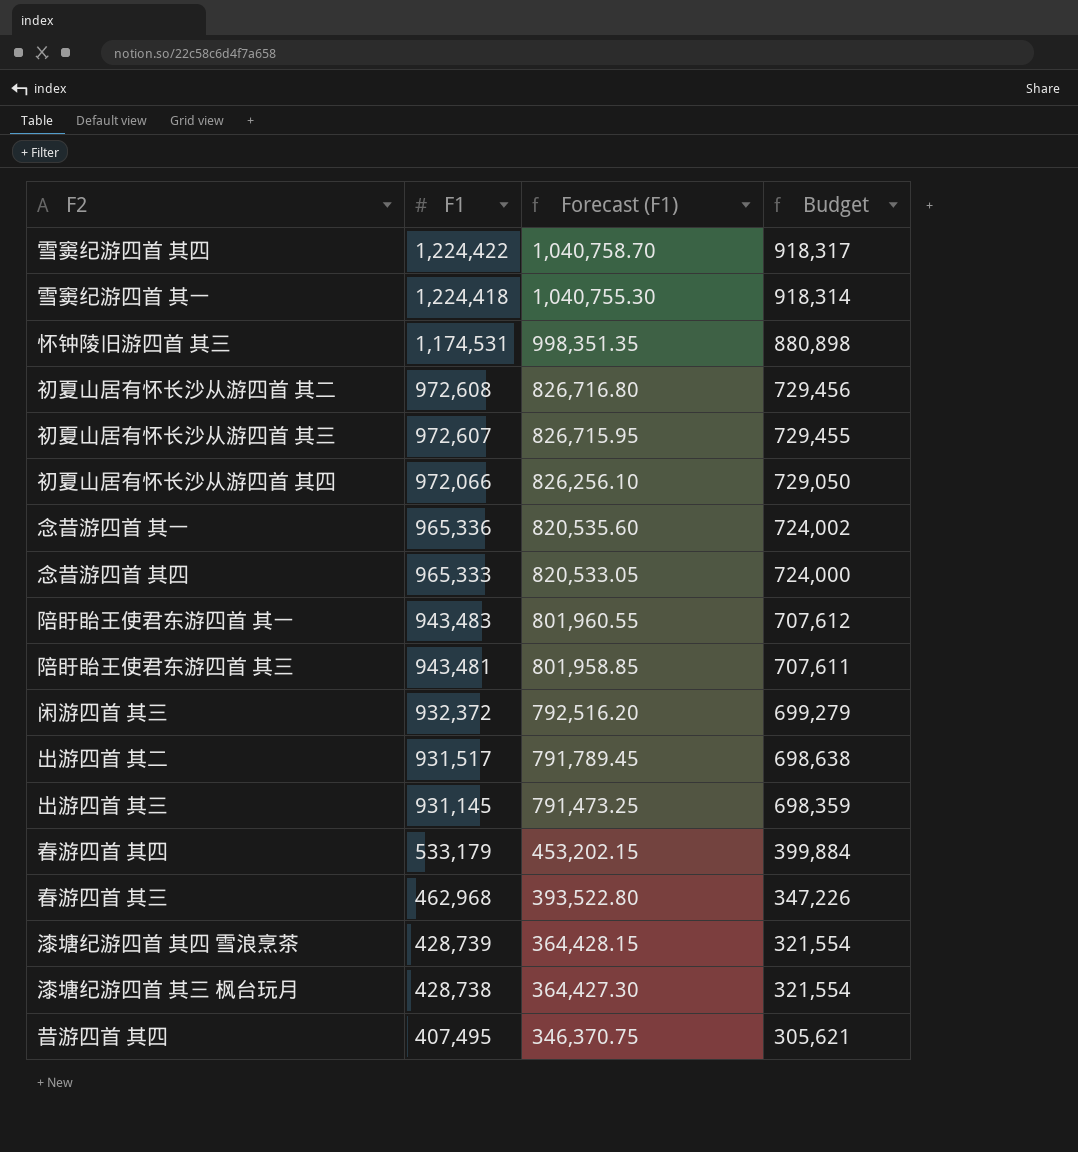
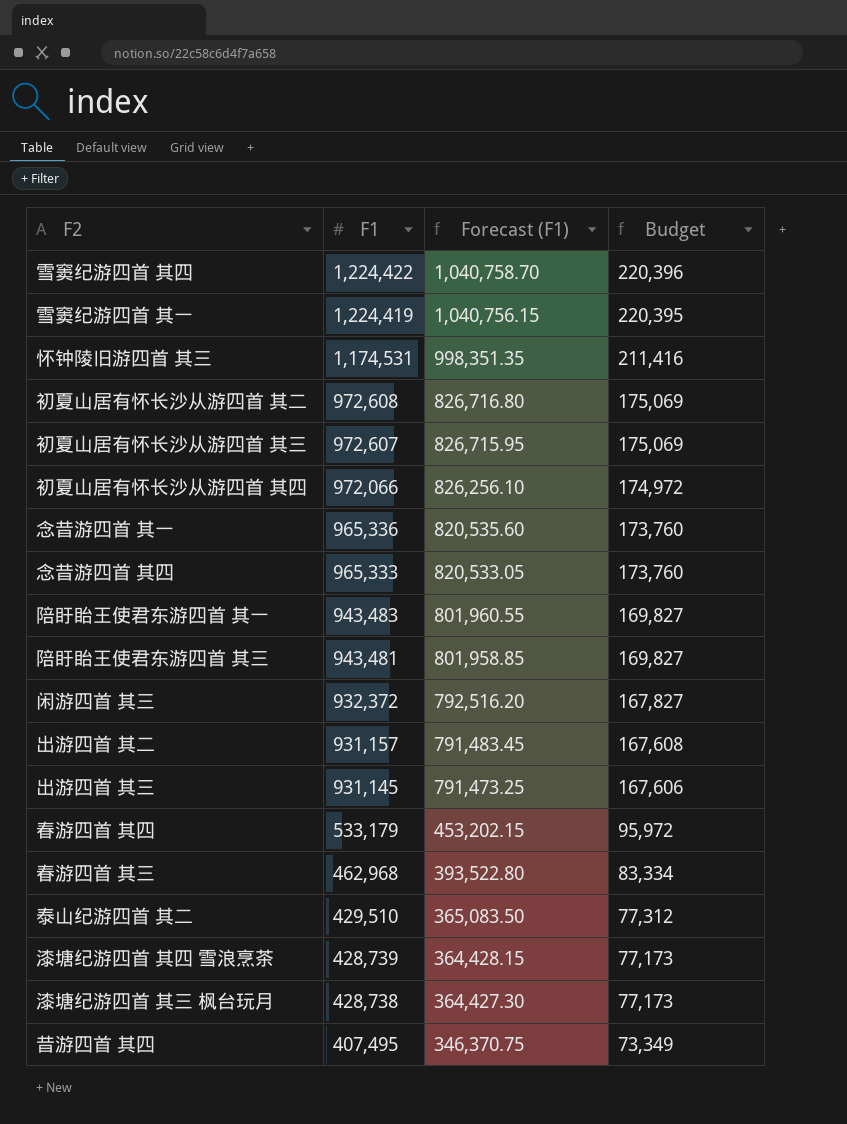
column Budget | formula: [F1] * 0.75 -> [F1] * 0.18
雪窦纪游四首 其一 | F1: 1,224,418 -> 1,224,419
雪窦纪游四首 其一 | Forecast (F1): 1,040,755.30 -> 1,040,756.15
出游四首 其二 | F1: 931,517 -> 931,157
出游四首 其二 | Forecast (F1): 791,789.45 -> 791,483.45
row 泰山纪游四首 其二: none -> 429,510 | 365,083.50 | 77,312

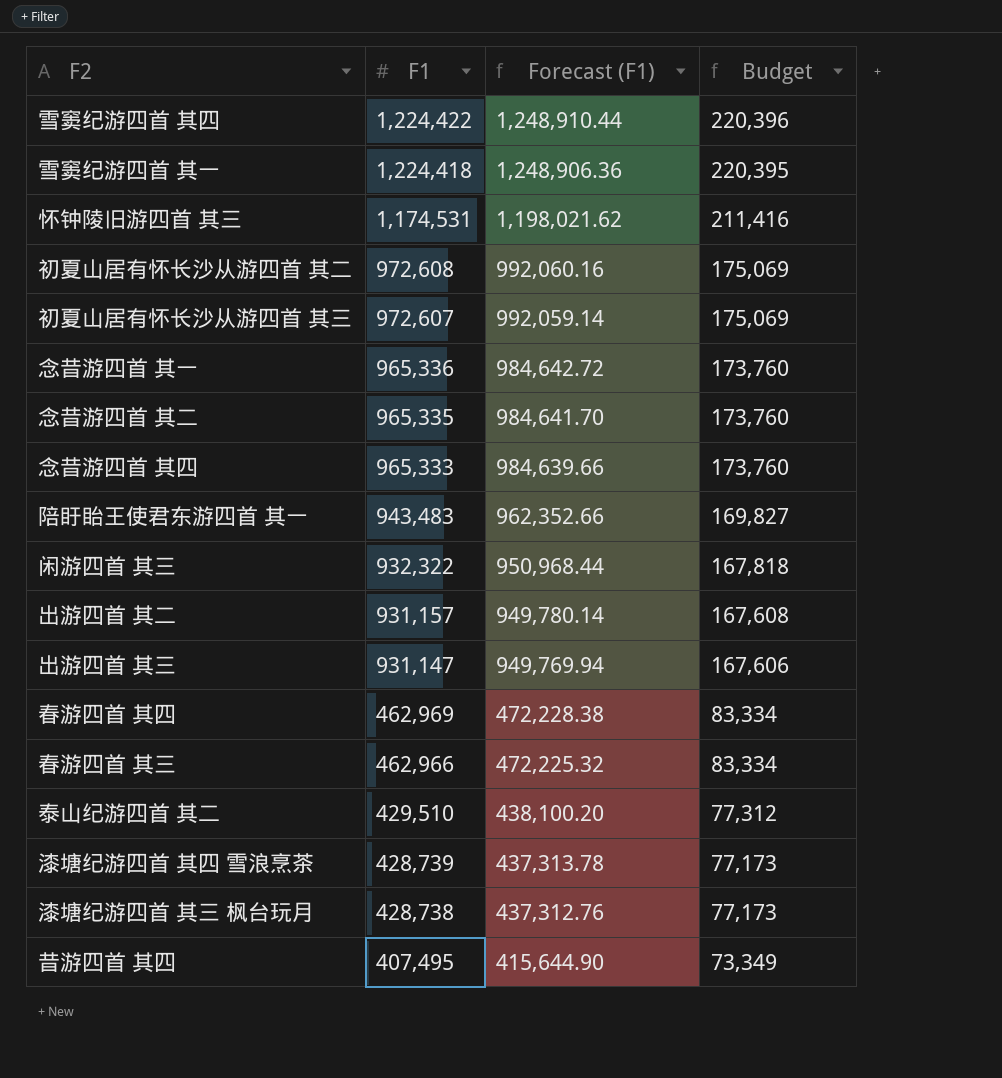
column Forecast (F1) | formula: [F1] * 0.85 -> [F1] * 1.02
row 初夏山居有怀长沙从游四首 其四: 972,066 | 826,256.10 | 174,972 -> none
row 陪盱眙王使君东游四首 其三: 943,481 | 801,958.85 | 169,827 -> none
雪窦纪游四首 其一 | F1: 1,224,419 -> 1,224,418
row 念昔游四首 其二: none -> 965,335 | 984,641.70 | 173,760
闲游四首 其三 | F1: 932,372 -> 932,322
闲游四首 其三 | Budget: 167,827 -> 167,818
出游四首 其三 | F1: 931,145 -> 931,147
春游四首 其四 | F1: 533,179 -> 462,969
春游四首 其四 | Budget: 95,972 -> 83,334
春游四首 其三 | F1: 462,968 -> 462,966

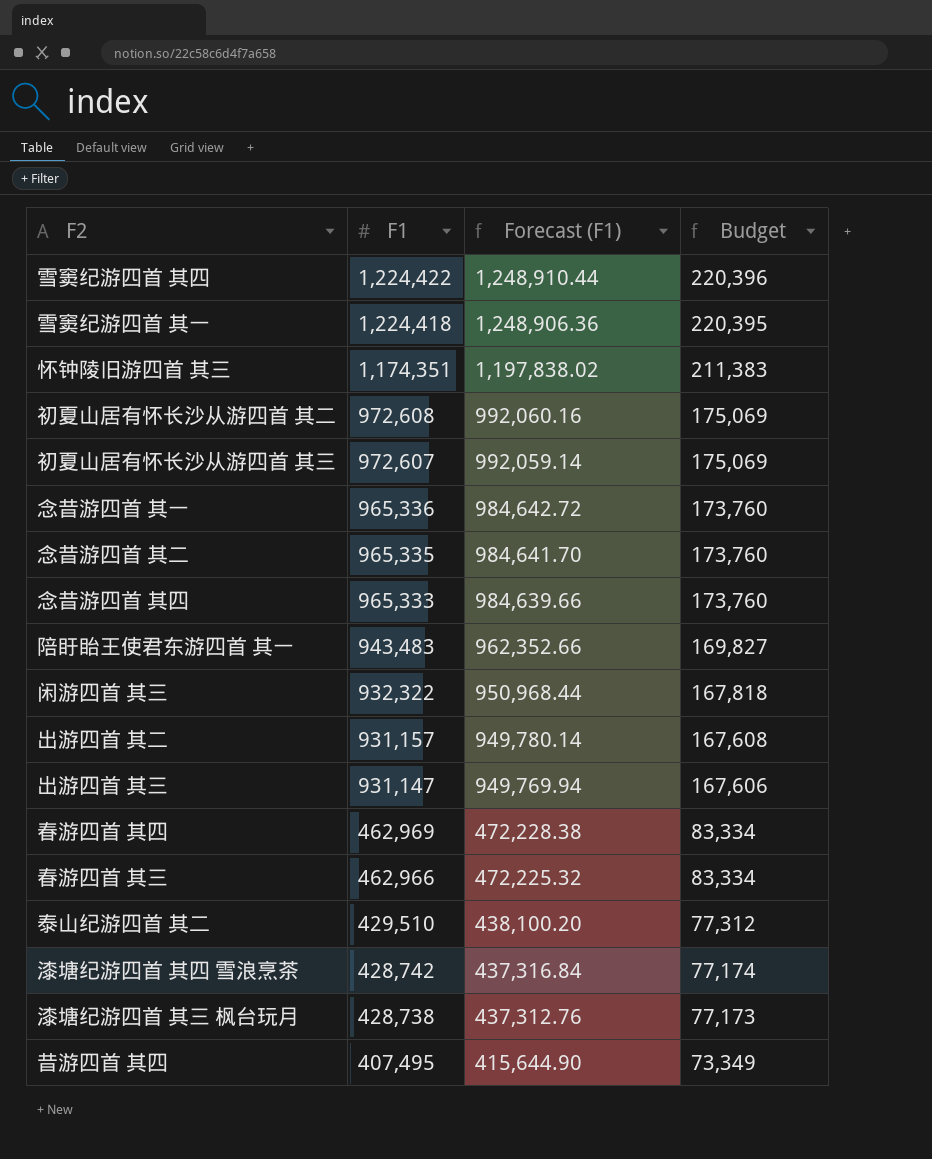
怀钟陵旧游四首 其三 | F1: 1,174,531 -> 1,174,351
怀钟陵旧游四首 其三 | Forecast (F1): 1,198,021.62 -> 1,197,838.02
怀钟陵旧游四首 其三 | Budget: 211,416 -> 211,383
漆塘纪游四首 其四 雪浪烹茶 | F1: 428,739 -> 428,742
漆塘纪游四首 其四 雪浪烹茶 | Forecast (F1): 437,313.78 -> 437,316.84
漆塘纪游四首 其四 雪浪烹茶 | Budget: 77,173 -> 77,174

